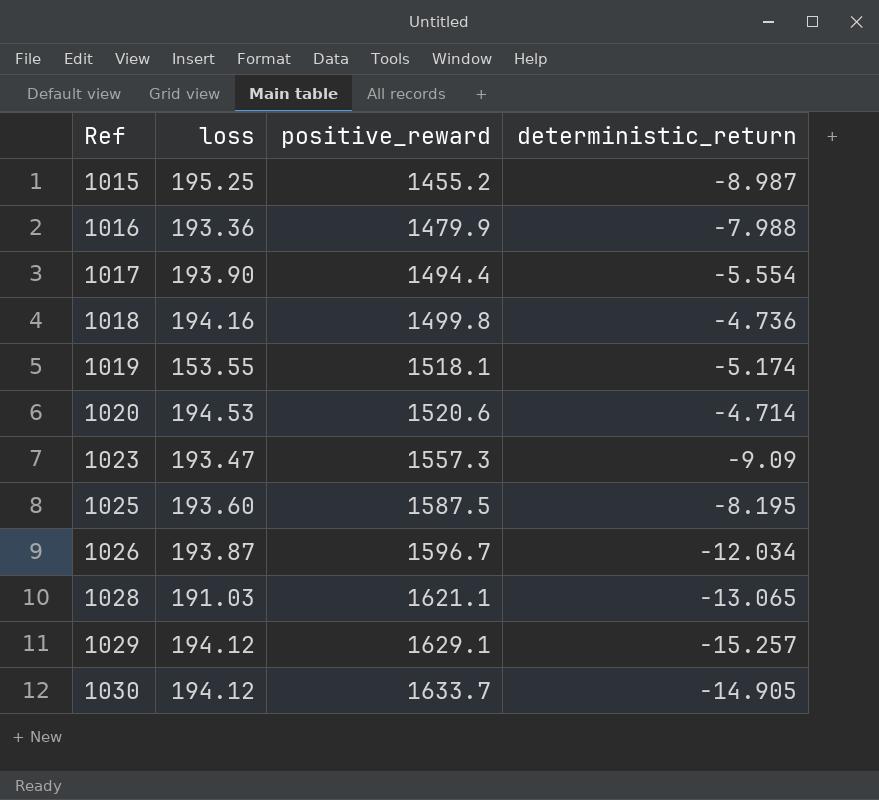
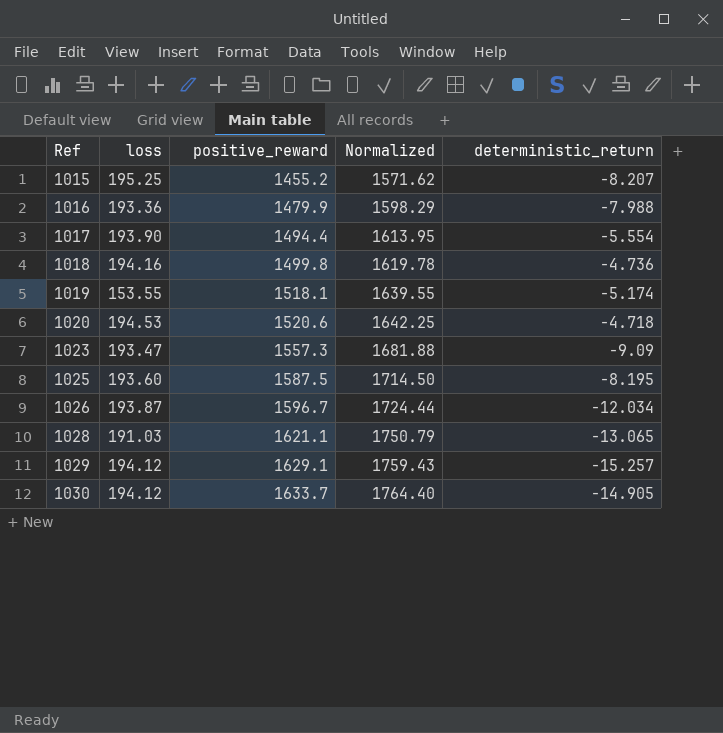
column Normalized | formula: none -> [positive_reward] * 1.08
1015 | deterministic_return: -8.987 -> -8.207
1020 | deterministic_return: -4.714 -> -4.718

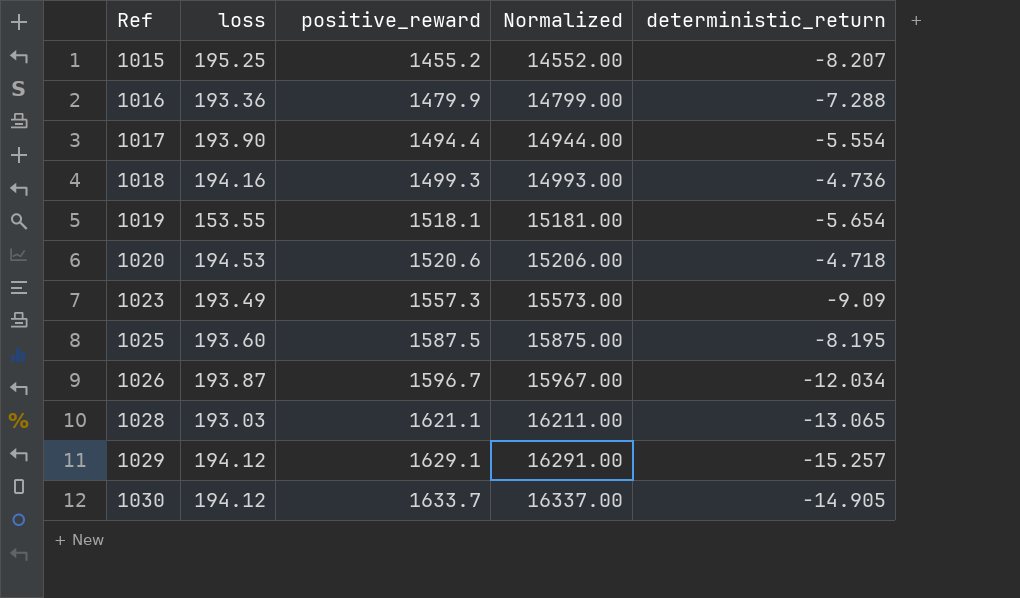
column Normalized | formula: [positive_reward] * 1.08 -> [positive_reward] * 10
1016 | deterministic_return: -7.988 -> -7.288
1018 | positive_reward: 1499.8 -> 1499.3
1019 | deterministic_return: -5.174 -> -5.654
1023 | loss: 193.47 -> 193.49
1028 | loss: 191.03 -> 193.03

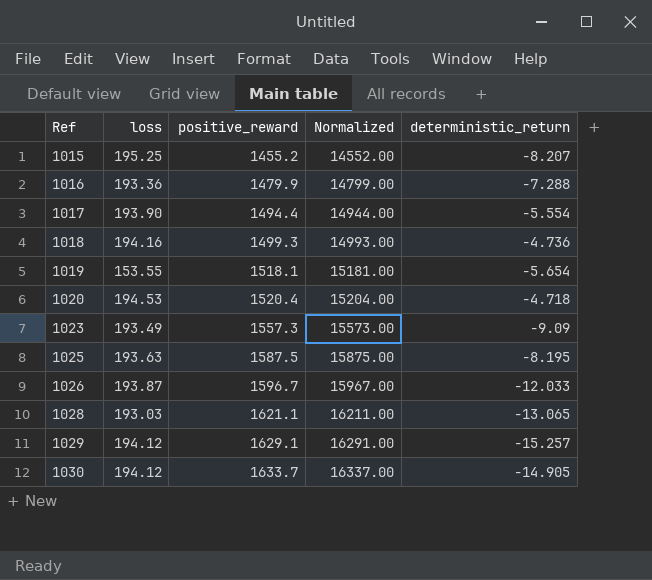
1020 | positive_reward: 1520.6 -> 1520.4
1020 | Normalized: 15206.00 -> 15204.00
1025 | loss: 193.60 -> 193.63
1026 | deterministic_return: -12.034 -> -12.033

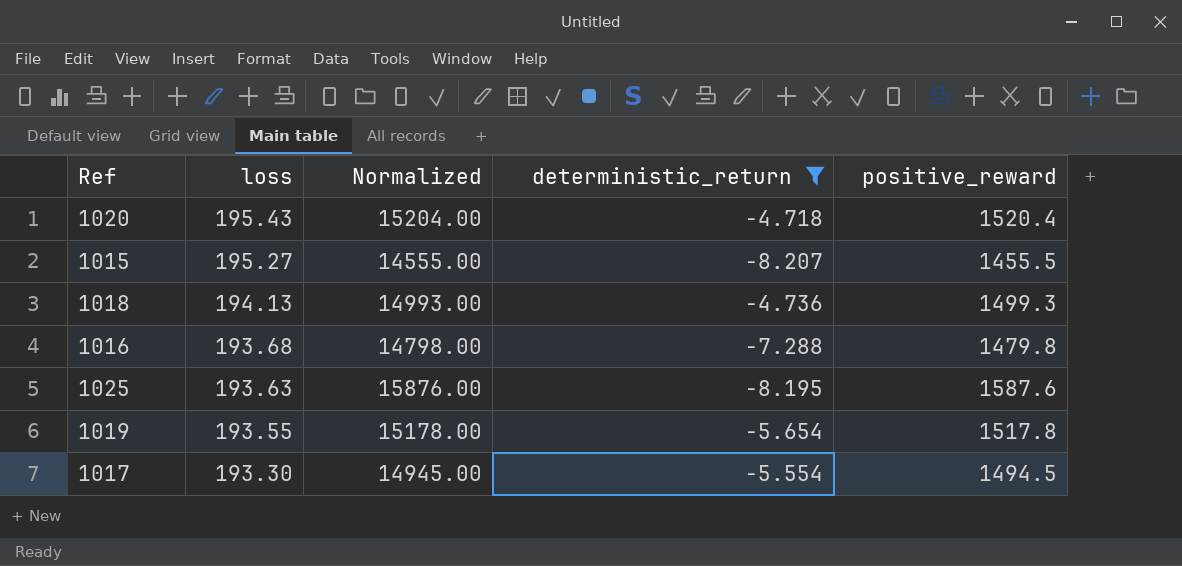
filter: none -> deterministic_return >= -8.207
row order: Ref ascending -> loss descending
column positive_reward | position: 3 -> 5
1020 | loss: 194.53 -> 195.43
1015 | loss: 195.25 -> 195.27
1015 | Normalized: 14552.00 -> 14555.00
1015 | positive_reward: 1455.2 -> 1455.5
1018 | loss: 194.16 -> 194.13
1016 | loss: 193.36 -> 193.68
1016 | Normalized: 14799.00 -> 14798.00
1016 | positive_reward: 1479.9 -> 1479.8
1025 | Normalized: 15875.00 -> 15876.00
1025 | positive_reward: 1587.5 -> 1587.6
1019 | loss: 153.55 -> 193.55
1019 | Normalized: 15181.00 -> 15178.00
1019 | positive_reward: 1518.1 -> 1517.8
1017 | loss: 193.90 -> 193.30
1017 | Normalized: 14944.00 -> 14945.00
1017 | positive_reward: 1494.4 -> 1494.5

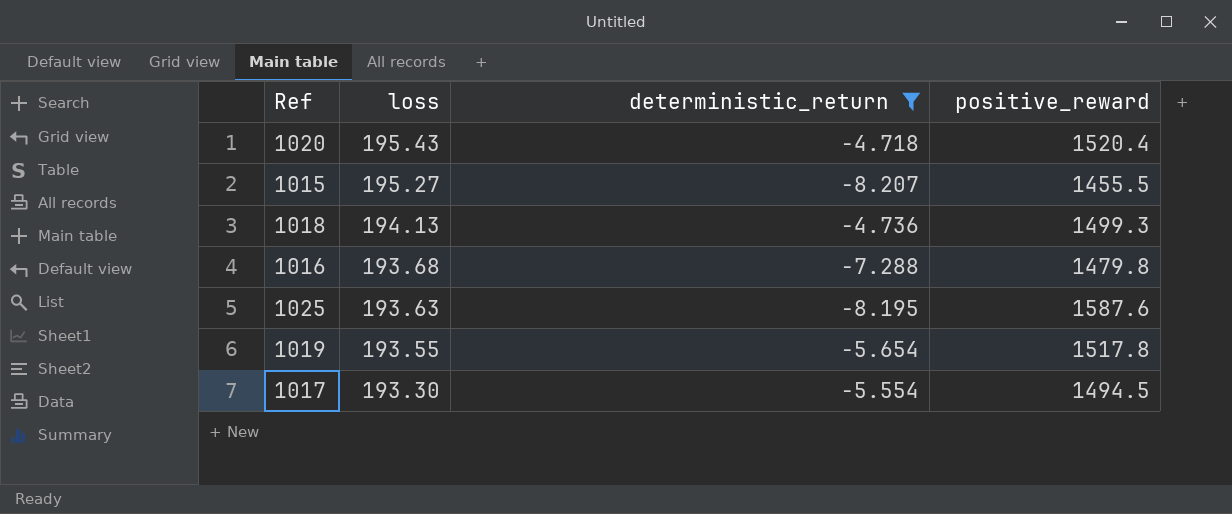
column Normalized | formula: [positive_reward] * 10 -> none

